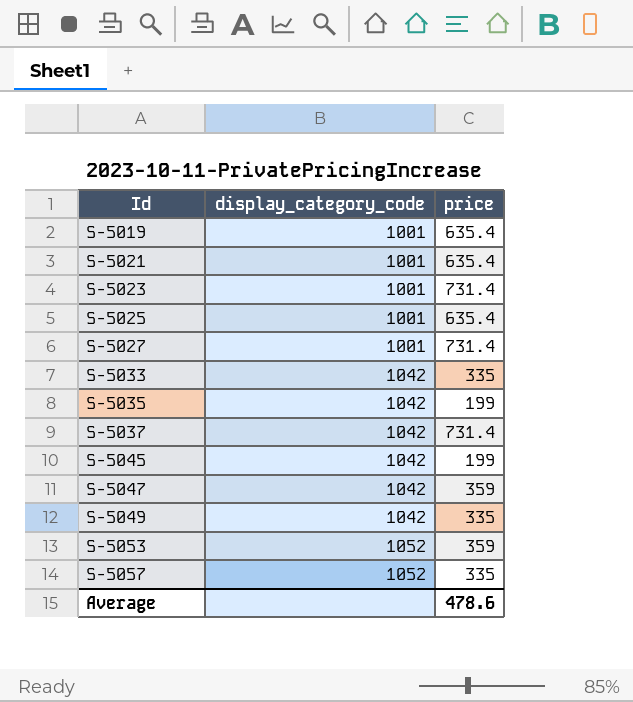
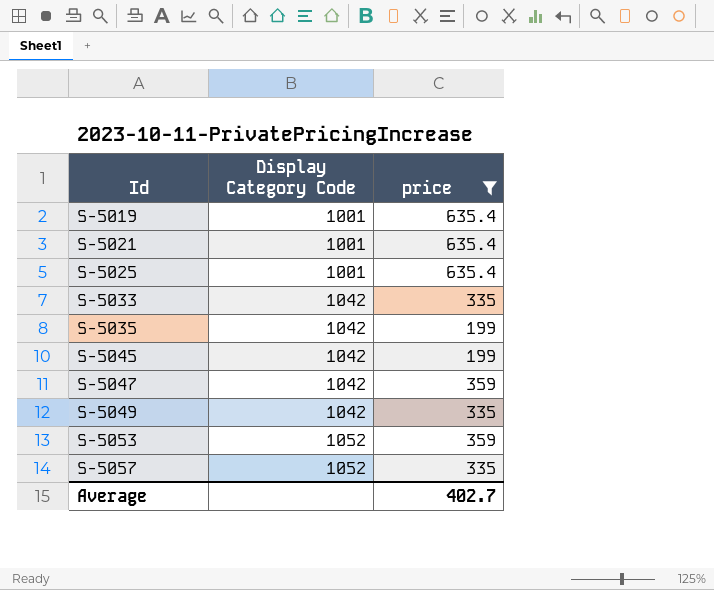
filter: none -> price != 731.4
column name: display_category_code -> Display Category Code
Average | price: 478.6 -> 402.7

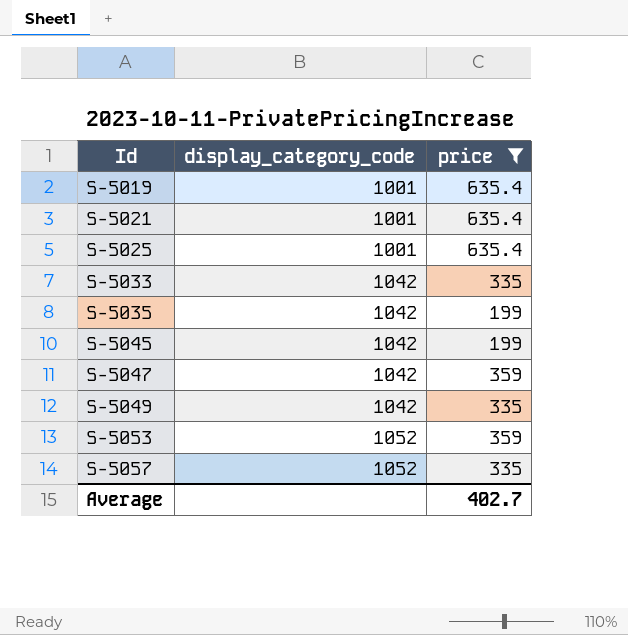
column name: Display Category Code -> display_category_code

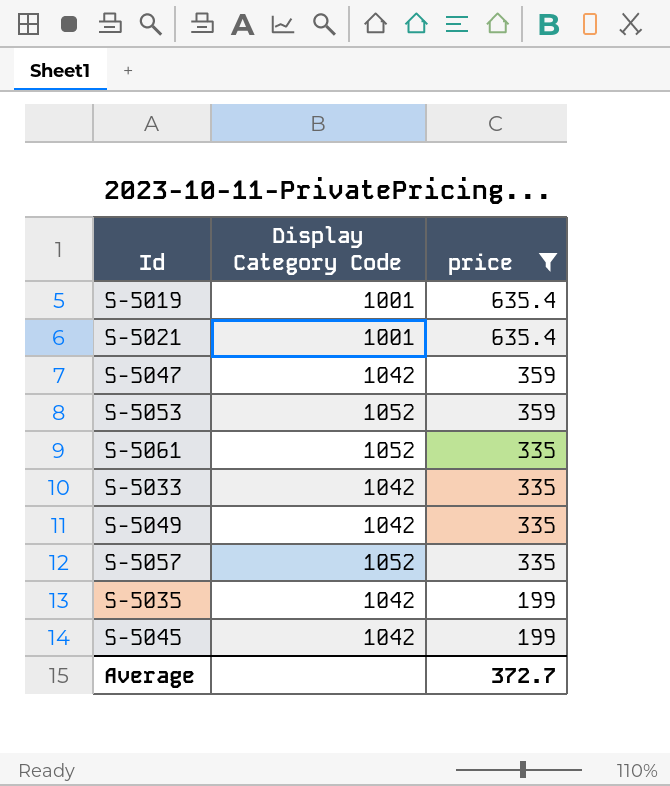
row order: Id ascending -> price descending
column name: display_category_code -> Display Category Code
row S-5025: 1001 | 635.4 -> none
row S-5061: none -> 1052 | 335
Average | price: 402.7 -> 372.7

